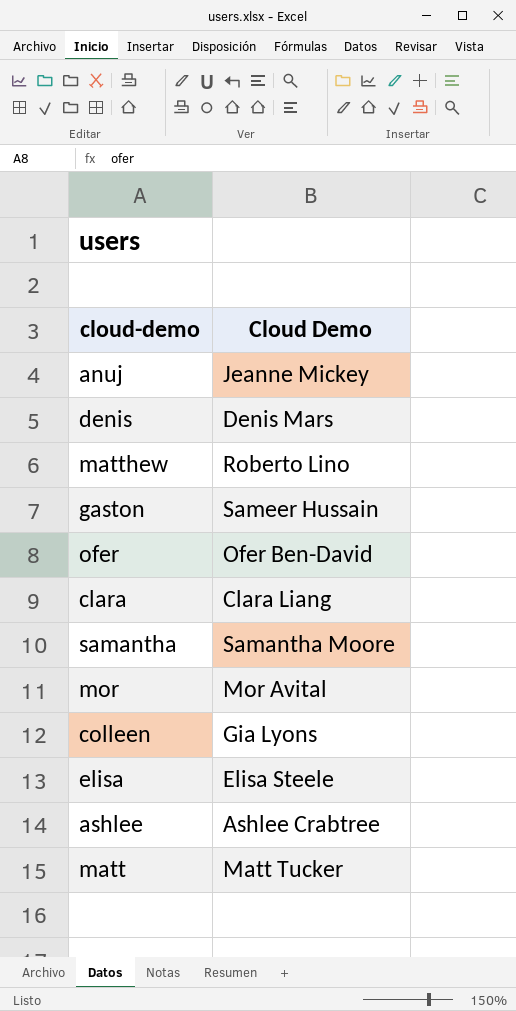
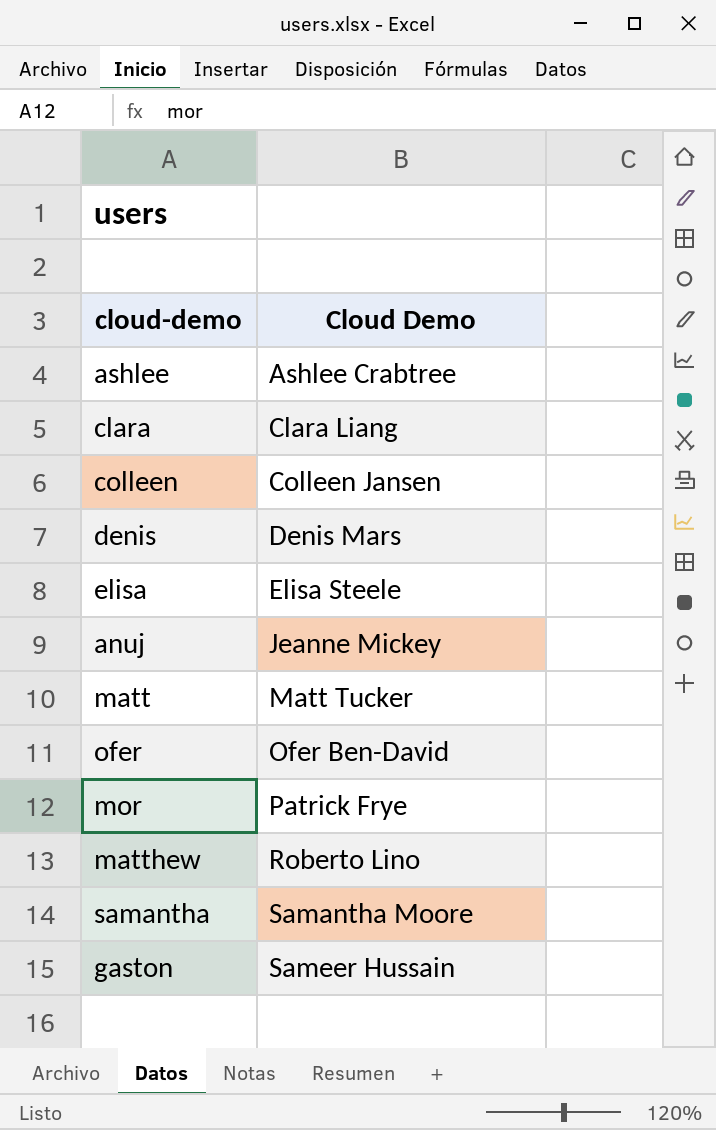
row order: none -> Cloud Demo ascending
colleen | Cloud Demo: Gia Lyons -> Colleen Jansen
mor | Cloud Demo: Mor Avital -> Patrick Frye

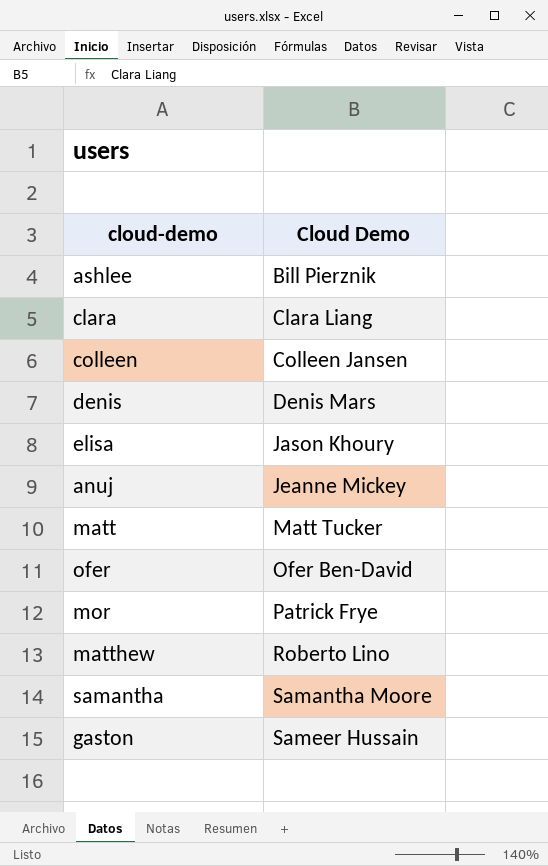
ashlee | Cloud Demo: Ashlee Crabtree -> Bill Pierznik
elisa | Cloud Demo: Elisa Steele -> Jason Khoury

